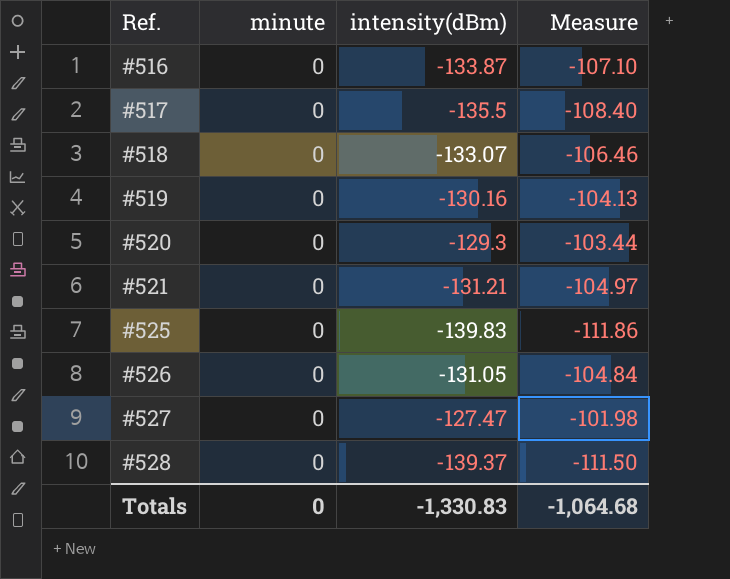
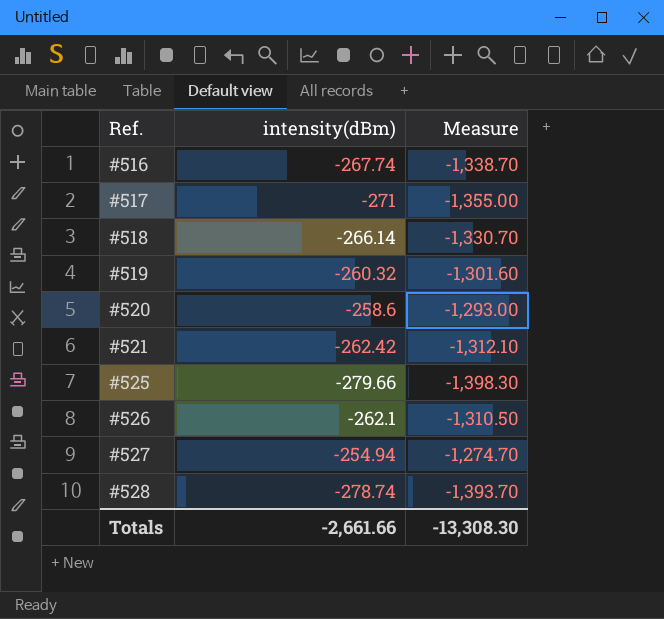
column minute | position: 2 -> none
column Measure | formula: [intensity(dBm)] * 0.8 -> [intensity(dBm)] * 5
#516 | intensity(dBm): -133.87 -> -267.74
#517 | intensity(dBm): -135.5 -> -271
#518 | intensity(dBm): -133.07 -> -266.14
#519 | intensity(dBm): -130.16 -> -260.32
#520 | intensity(dBm): -129.3 -> -258.6
#521 | intensity(dBm): -131.21 -> -262.42
#525 | intensity(dBm): -139.83 -> -279.66
#526 | intensity(dBm): -131.05 -> -262.1
#527 | intensity(dBm): -127.47 -> -254.94
#528 | intensity(dBm): -139.37 -> -278.74
Totals | intensity(dBm): -1,330.83 -> -2,661.66
Totals | Measure: -1,064.68 -> -13,308.30

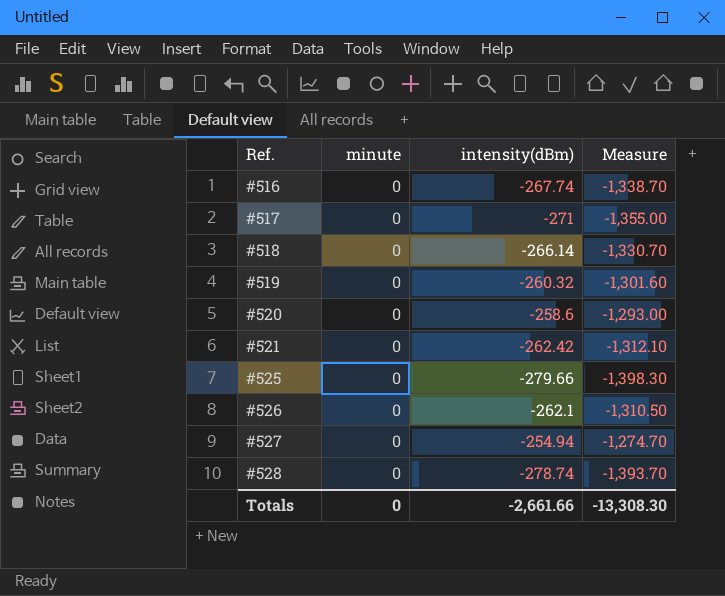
column minute | position: none -> 2

